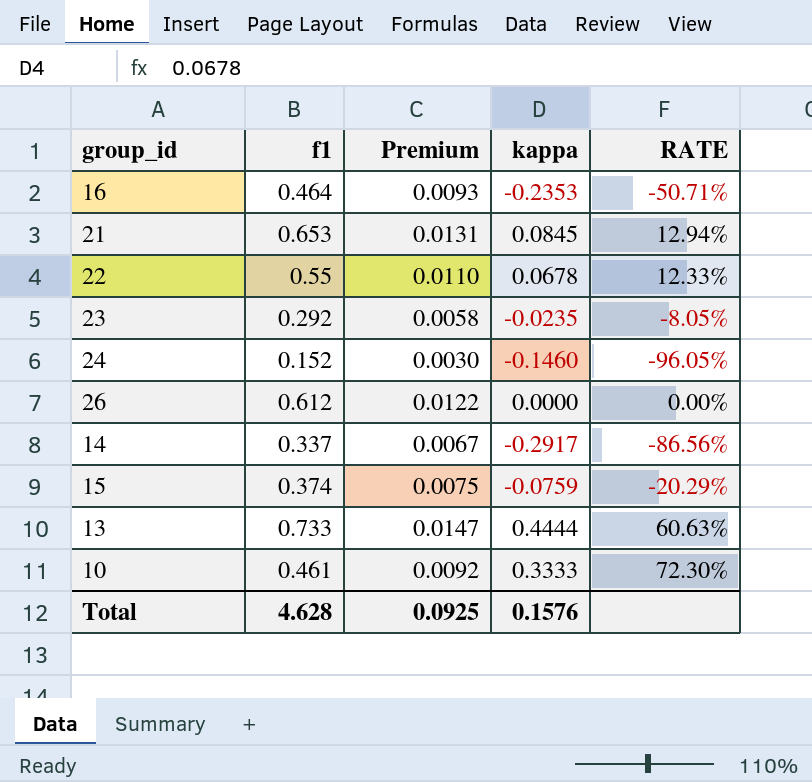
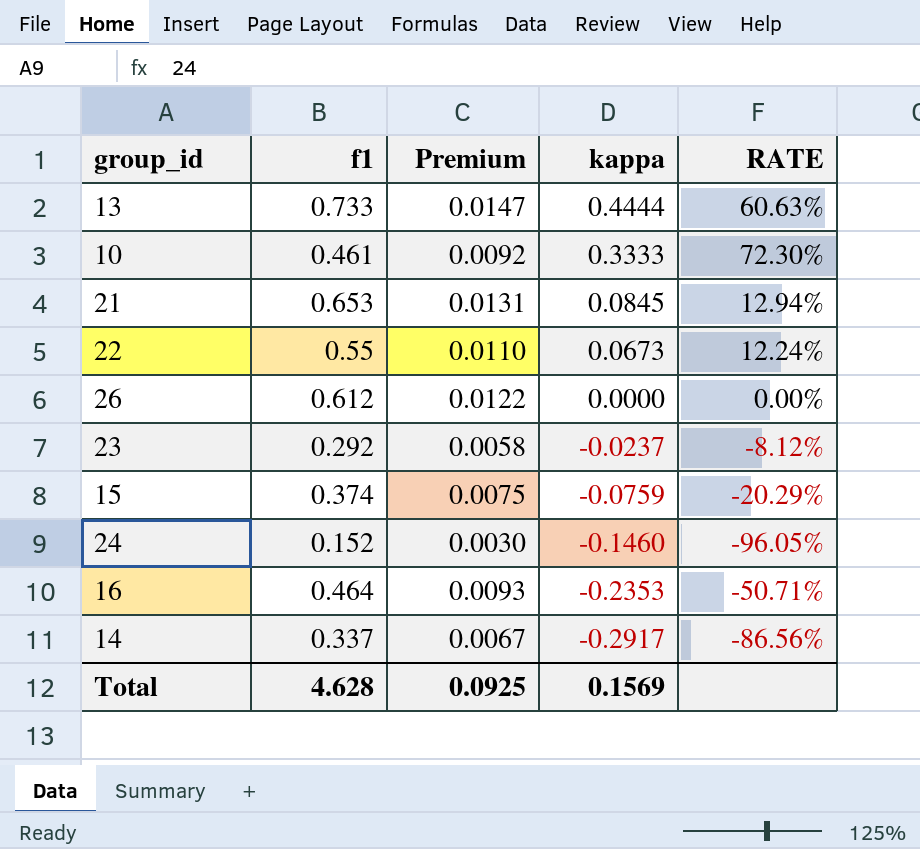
row order: none -> kappa descending
22 | kappa: 0.0678 -> 0.0673
22 | RATE: 12.33% -> 12.24%
23 | kappa: -0.0235 -> -0.0237
23 | RATE: -8.05% -> -8.12%
Total | kappa: 0.1576 -> 0.1569

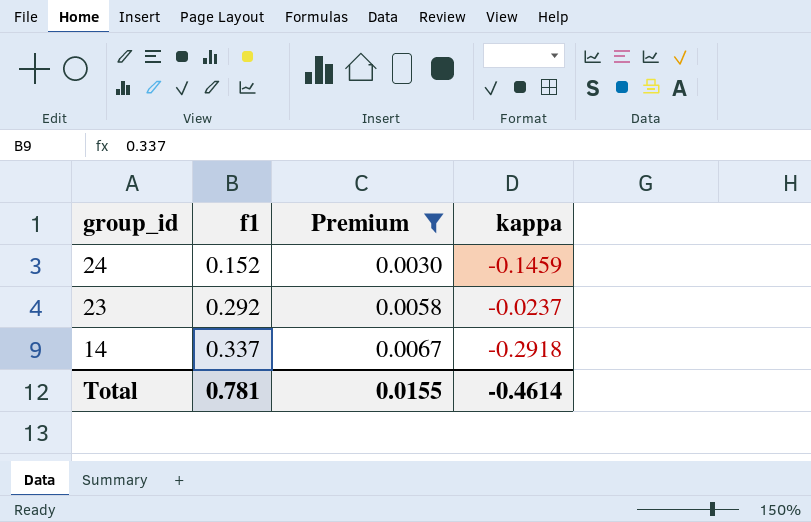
filter: none -> Premium <= 0.0067
row order: kappa descending -> group_id descending
column RATE | formula: [kappa] / [f1] -> none
24 | kappa: -0.1460 -> -0.1459
14 | kappa: -0.2917 -> -0.2918
Total | f1: 4.628 -> 0.781
Total | Premium: 0.0925 -> 0.0155
Total | kappa: 0.1569 -> -0.4614

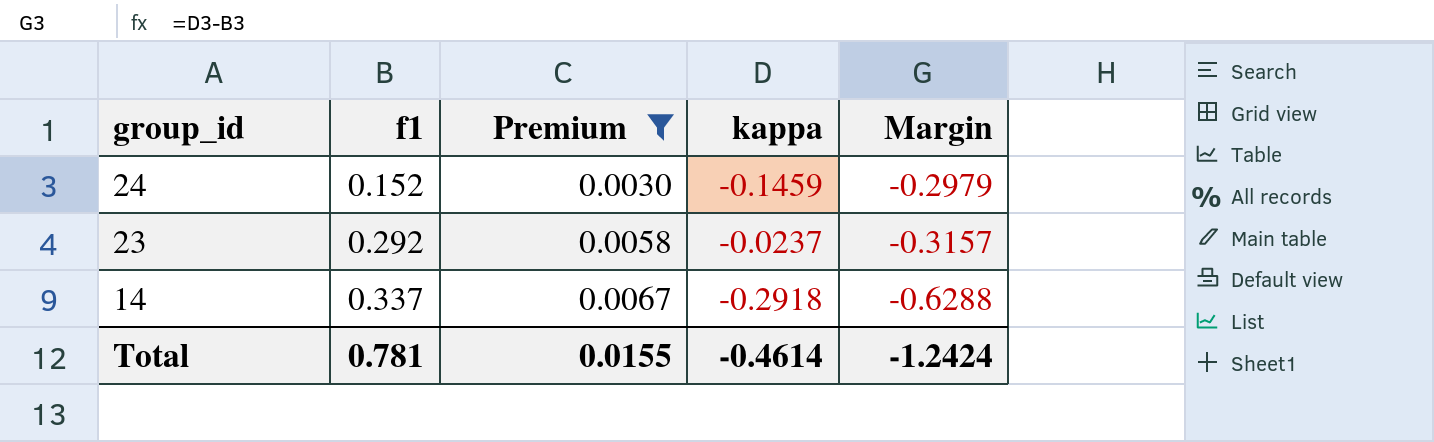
column Margin | formula: none -> [kappa] - [f1]

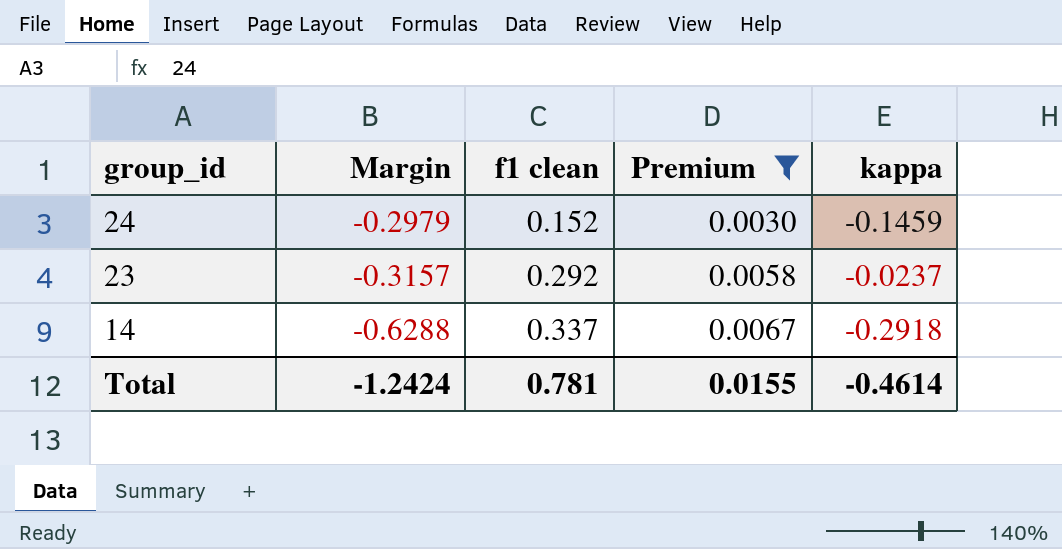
column Margin | position: 5 -> 2
column name: f1 -> f1 clean

